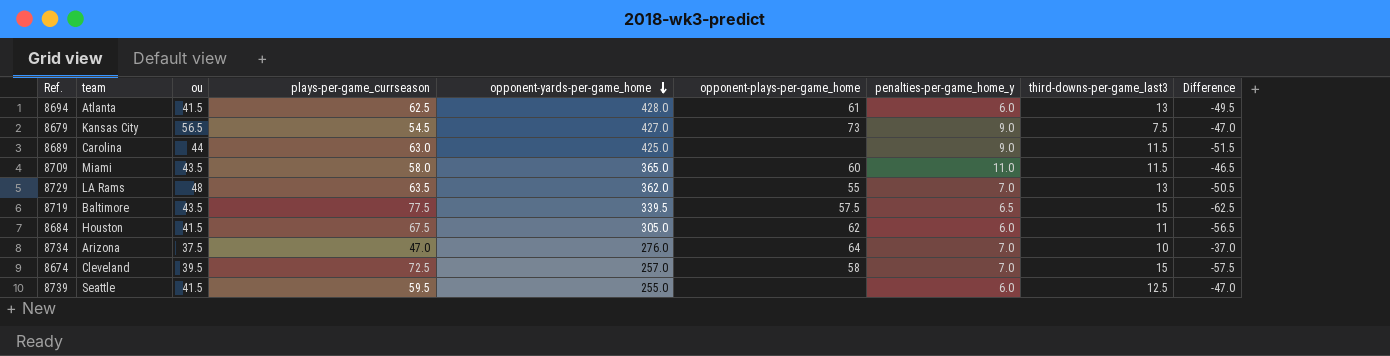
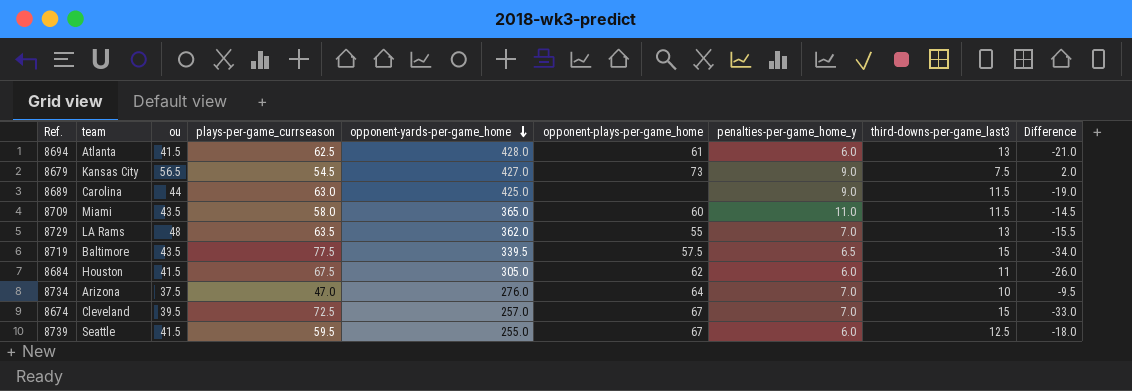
column Difference | formula: [third-downs-per-game_last3] - [plays-per-game_currseason] -> [ou] - [plays-per-game_currseason]
8674 | opponent-plays-per-game_home: 58 -> 67
8739 | opponent-plays-per-game_home: none -> 67

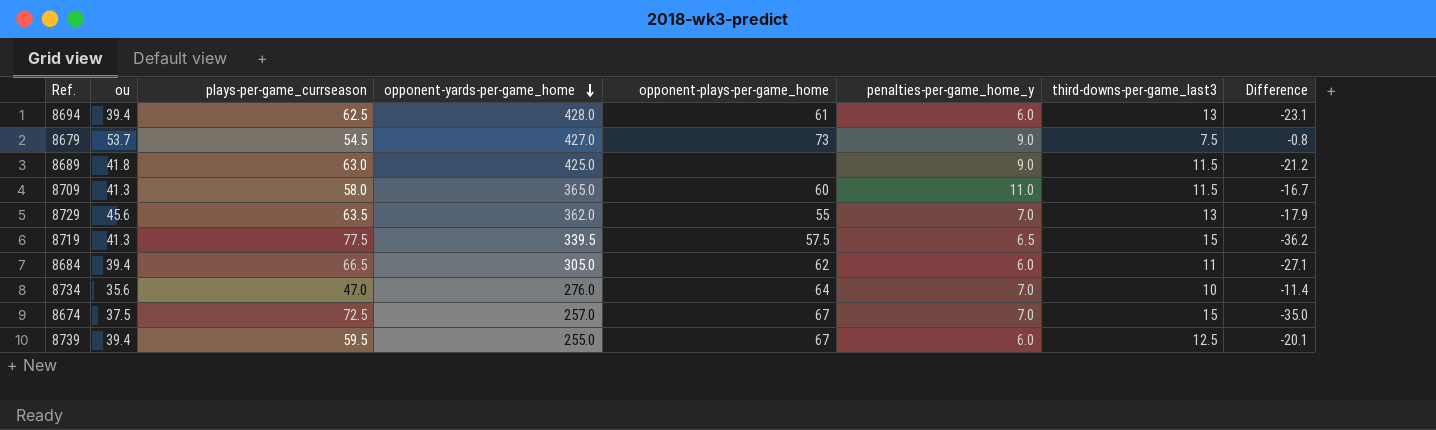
column team | position: 2 -> none
8694 | ou: 41.5 -> 39.4
8694 | Difference: -21.0 -> -23.1
8679 | ou: 56.5 -> 53.7
8679 | Difference: 2.0 -> -0.8
8689 | ou: 44 -> 41.8
8689 | Difference: -19.0 -> -21.2
8709 | ou: 43.5 -> 41.3
8709 | Difference: -14.5 -> -16.7
8729 | ou: 48 -> 45.6
8729 | Difference: -15.5 -> -17.9
8719 | ou: 43.5 -> 41.3
8719 | Difference: -34.0 -> -36.2
8684 | ou: 41.5 -> 39.4
8684 | plays-per-game_currseason: 67.5 -> 66.5
8684 | Difference: -26.0 -> -27.1
8734 | ou: 37.5 -> 35.6
8734 | Difference: -9.5 -> -11.4
8674 | ou: 39.5 -> 37.5
8674 | Difference: -33.0 -> -35.0
8739 | ou: 41.5 -> 39.4
8739 | Difference: -18.0 -> -20.1

